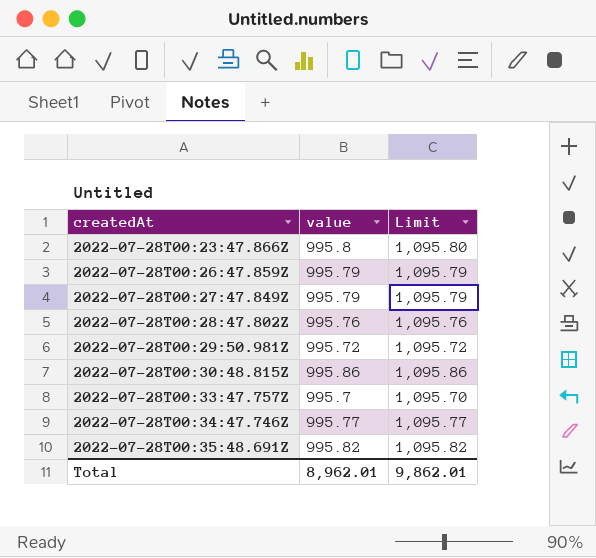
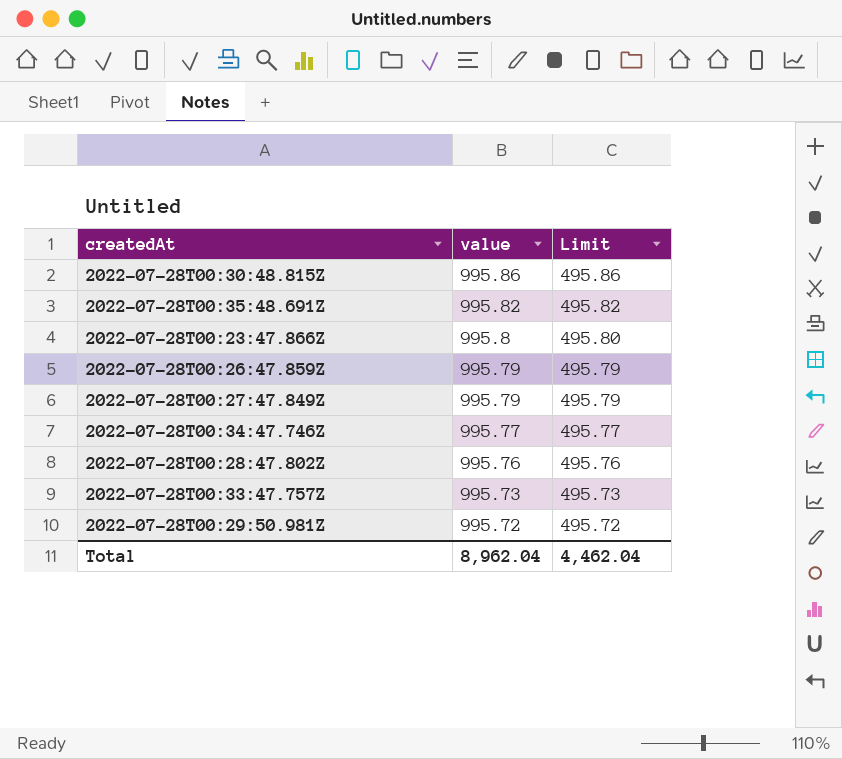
row order: createdAt ascending -> value descending
column Limit | formula: [value] + 100 -> [value] - 500
2022-07-28T00:33:47.757Z | value: 995.7 -> 995.73
Total | value: 8,962.01 -> 8,962.04
Total | Limit: 9,862.01 -> 4,462.04

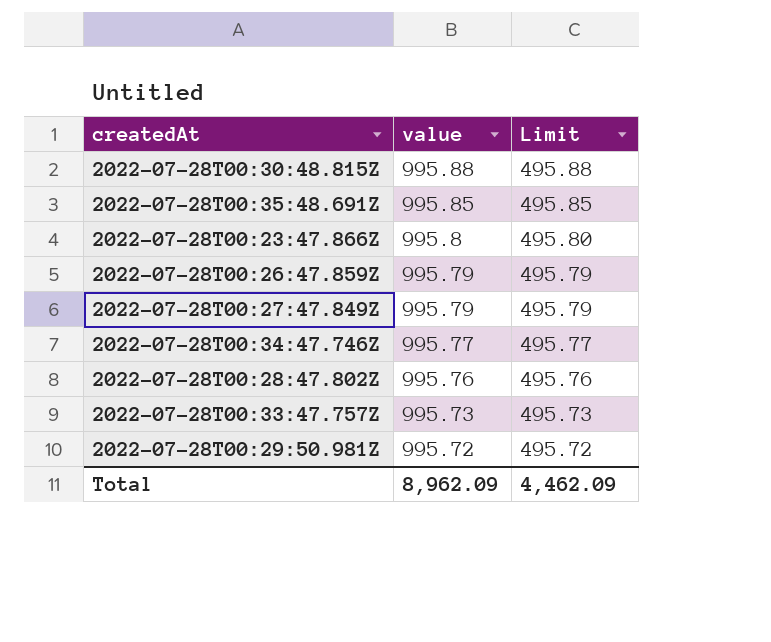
2022-07-28T00:30:48.815Z | value: 995.86 -> 995.88
2022-07-28T00:30:48.815Z | Limit: 495.86 -> 495.88
2022-07-28T00:35:48.691Z | value: 995.82 -> 995.85
2022-07-28T00:35:48.691Z | Limit: 495.82 -> 495.85
Total | value: 8,962.04 -> 8,962.09
Total | Limit: 4,462.04 -> 4,462.09

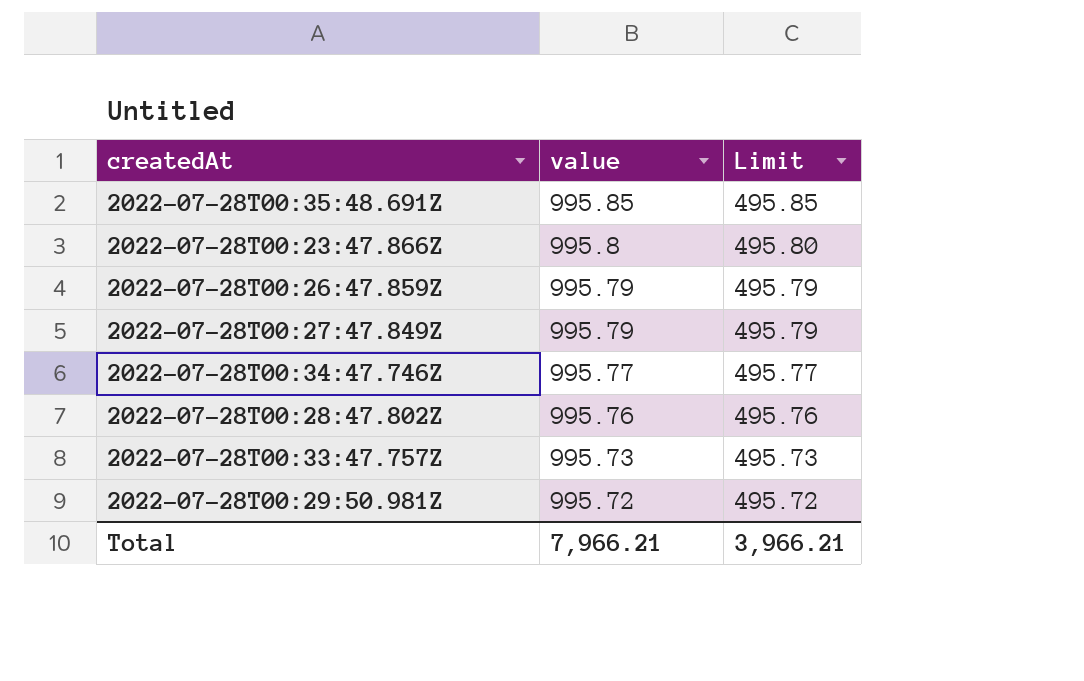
row 2022-07-28T00:30:48.815Z: 995.88 | 495.88 -> none
Total | value: 8,962.09 -> 7,966.21
Total | Limit: 4,462.09 -> 3,966.21

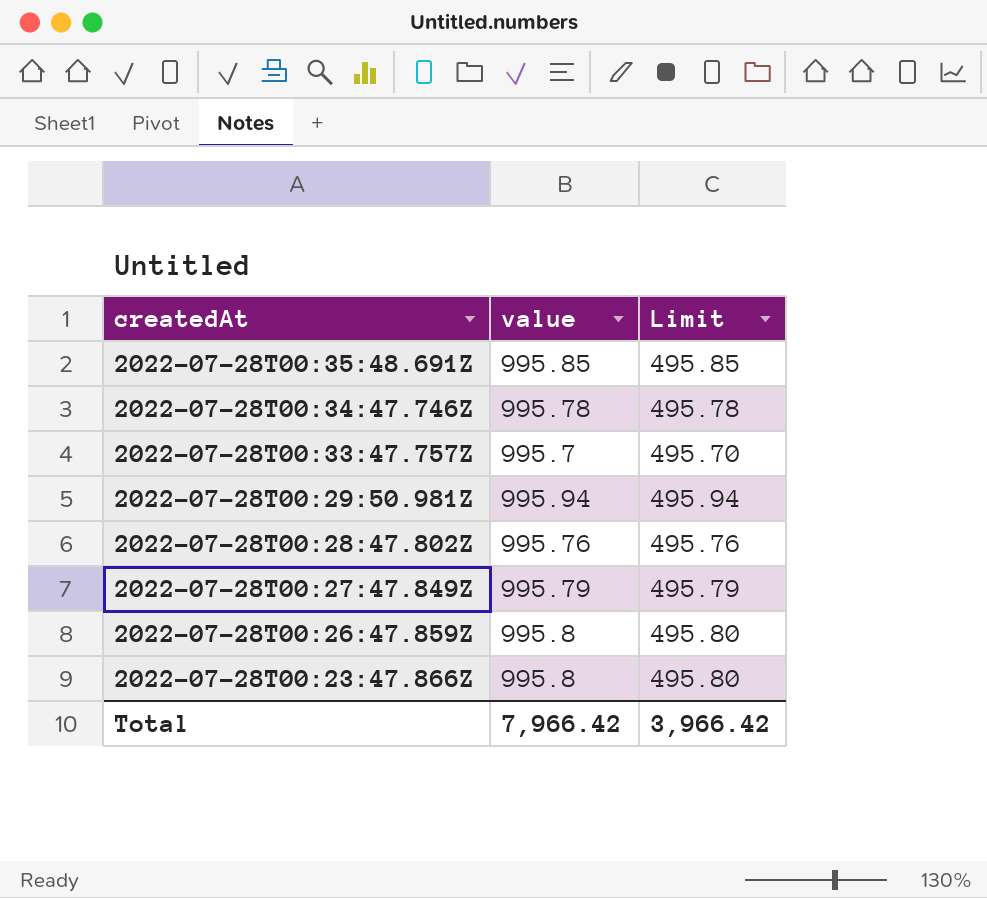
row order: value descending -> createdAt descending
2022-07-28T00:34:47.746Z | value: 995.77 -> 995.78
2022-07-28T00:34:47.746Z | Limit: 495.77 -> 495.78
2022-07-28T00:33:47.757Z | value: 995.73 -> 995.7
2022-07-28T00:33:47.757Z | Limit: 495.73 -> 495.70
2022-07-28T00:29:50.981Z | value: 995.72 -> 995.94
2022-07-28T00:29:50.981Z | Limit: 495.72 -> 495.94
2022-07-28T00:26:47.859Z | value: 995.79 -> 995.8
2022-07-28T00:26:47.859Z | Limit: 495.79 -> 495.80
Total | value: 7,966.21 -> 7,966.42
Total | Limit: 3,966.21 -> 3,966.42

